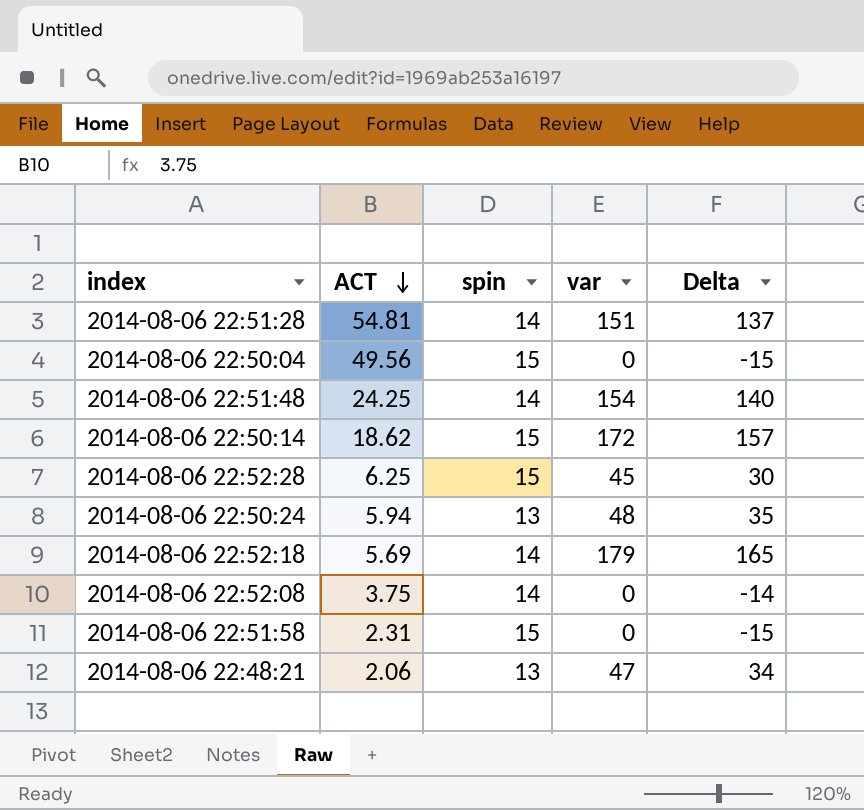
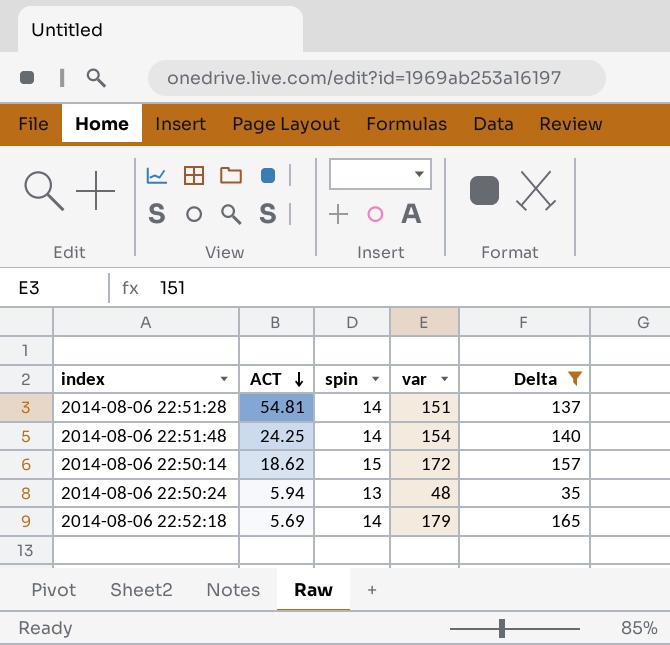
filter: none -> Delta >= 35

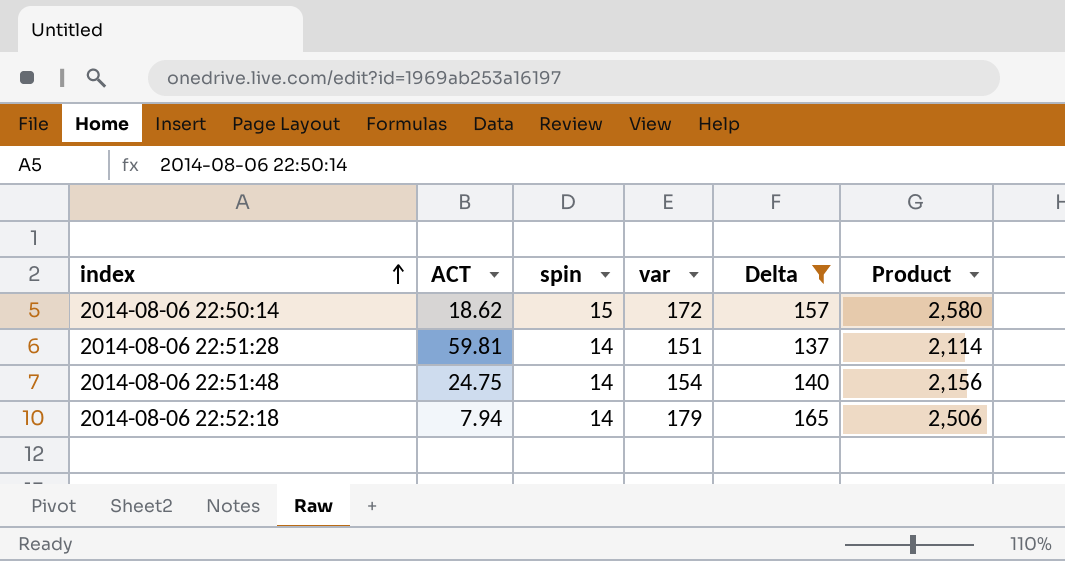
row order: ACT descending -> index ascending
column Product | formula: none -> [spin] * [var]
row 2014-08-06 22:50:24: 5.94 | 13 | 48 | 35 -> none
2014-08-06 22:51:28 | ACT: 54.81 -> 59.81
2014-08-06 22:51:48 | ACT: 24.25 -> 24.75
2014-08-06 22:52:18 | ACT: 5.69 -> 7.94

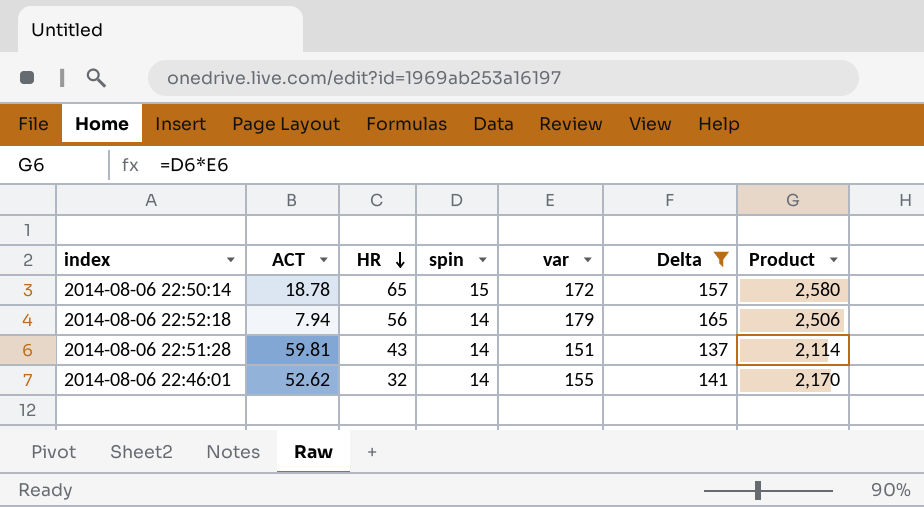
row order: index ascending -> HR descending
column HR | position: none -> 3
row 2014-08-06 22:51:48: 24.75 | 14 | 154 | 140 | 2,156 -> none
2014-08-06 22:50:14 | ACT: 18.62 -> 18.78
row 2014-08-06 22:46:01: none -> 52.62 | 32 | 14 | 155 | 141 | 2,170

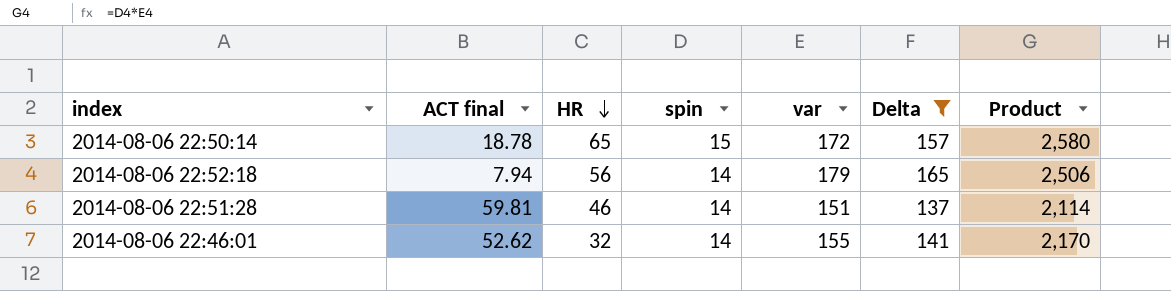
column name: ACT -> ACT final
2014-08-06 22:51:28 | HR: 43 -> 46

